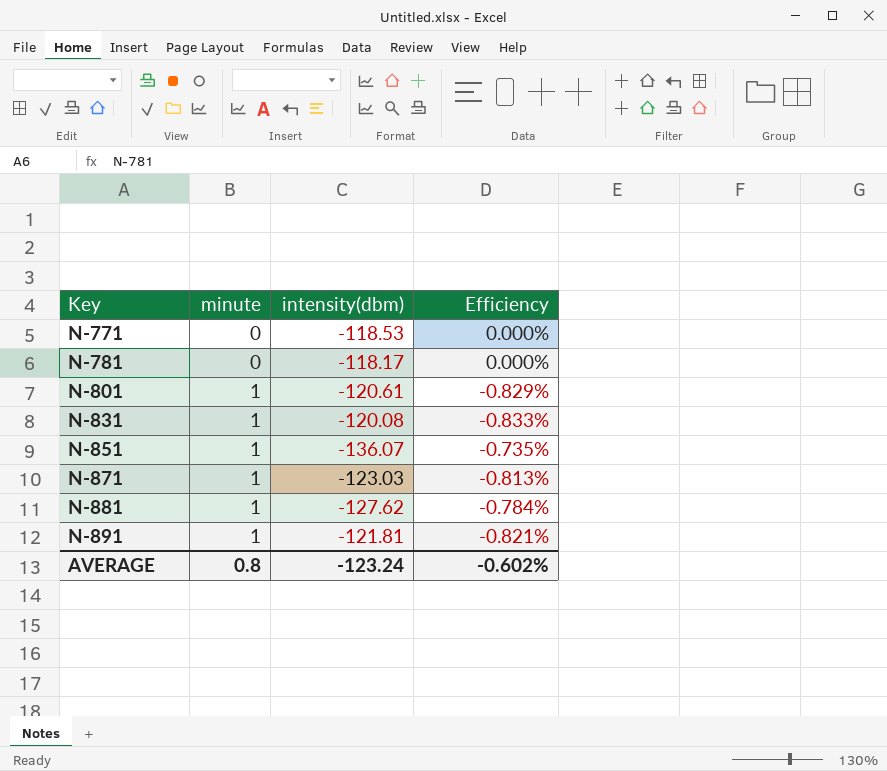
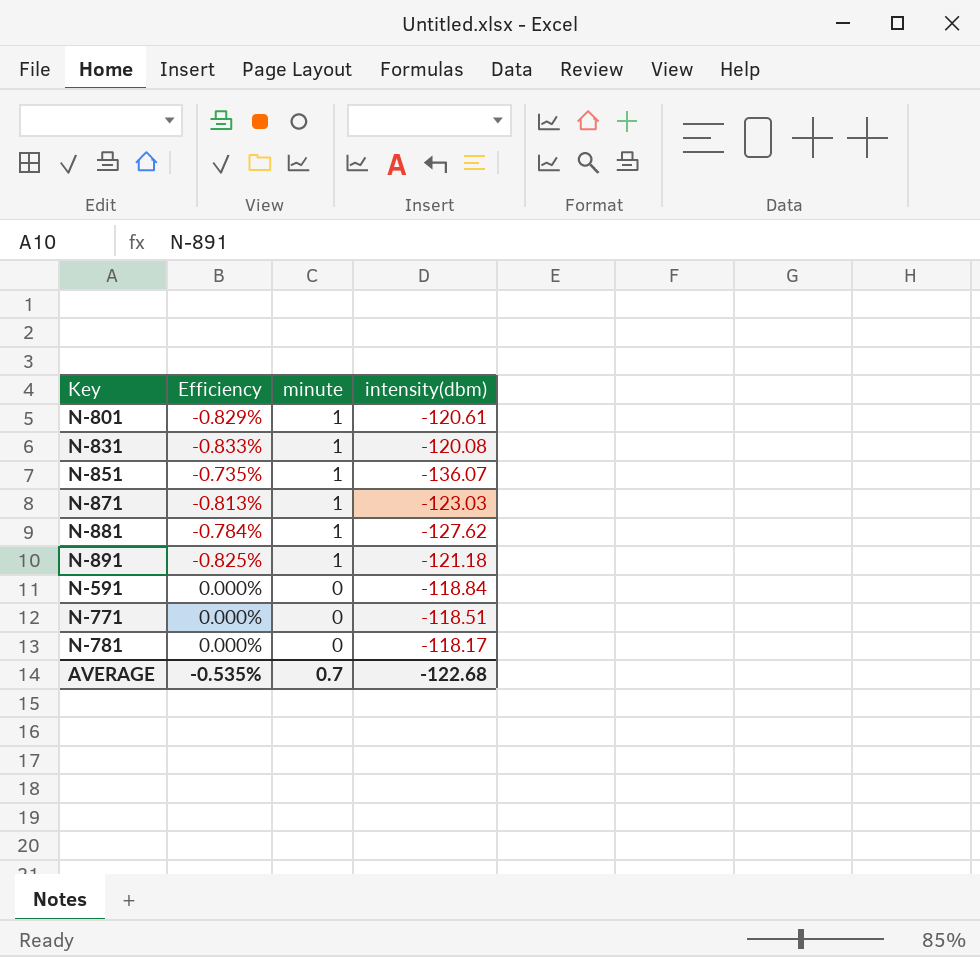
row order: Key ascending -> minute descending
column Efficiency | position: 4 -> 2
N-891 | Efficiency: -0.821% -> -0.825%
N-891 | intensity(dbm): -121.81 -> -121.18
row N-591: none -> 0.000% | 0 | -118.84
N-771 | intensity(dbm): -118.53 -> -118.51
AVERAGE | Efficiency: -0.602% -> -0.535%
AVERAGE | minute: 0.8 -> 0.7
AVERAGE | intensity(dbm): -123.24 -> -122.68

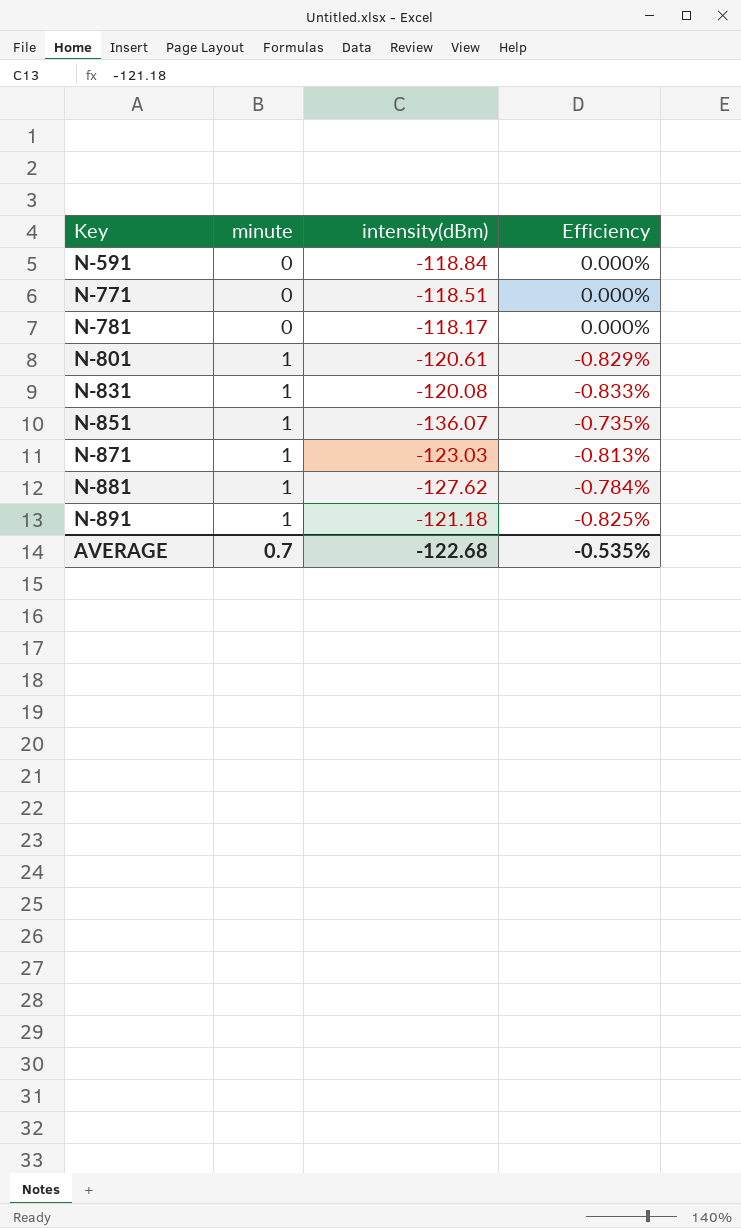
row order: minute descending -> Key ascending
column name: intensity(dbm) -> intensity(dBm)
column Efficiency | position: 2 -> 4

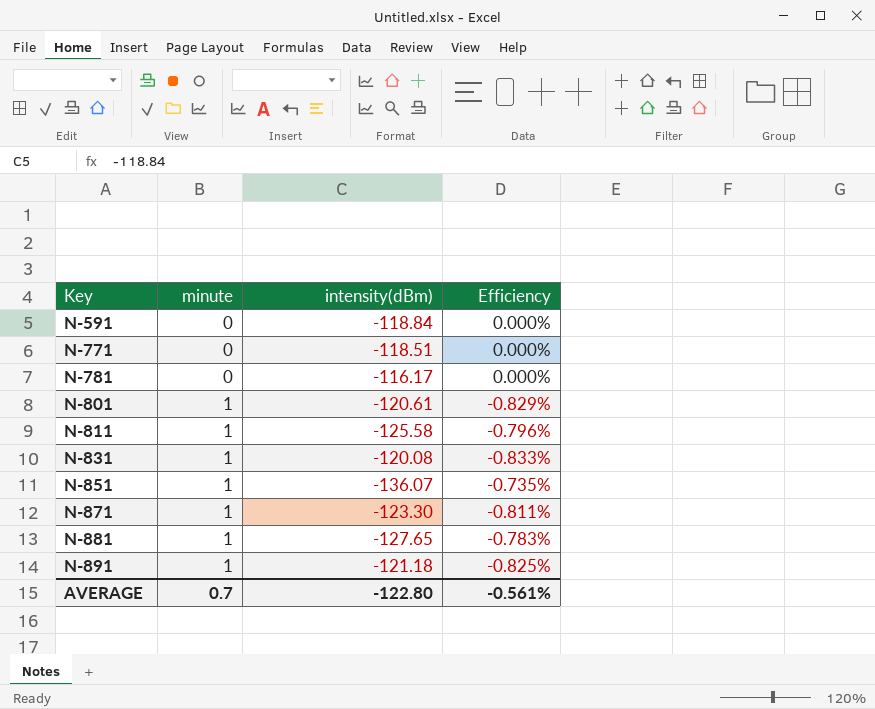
N-781 | intensity(dBm): -118.17 -> -116.17
row N-811: none -> 1 | -125.58 | -0.796%
N-871 | intensity(dBm): -123.03 -> -123.30
N-871 | Efficiency: -0.813% -> -0.811%
N-881 | intensity(dBm): -127.62 -> -127.65
N-881 | Efficiency: -0.784% -> -0.783%
AVERAGE | intensity(dBm): -122.68 -> -122.80
AVERAGE | Efficiency: -0.535% -> -0.561%

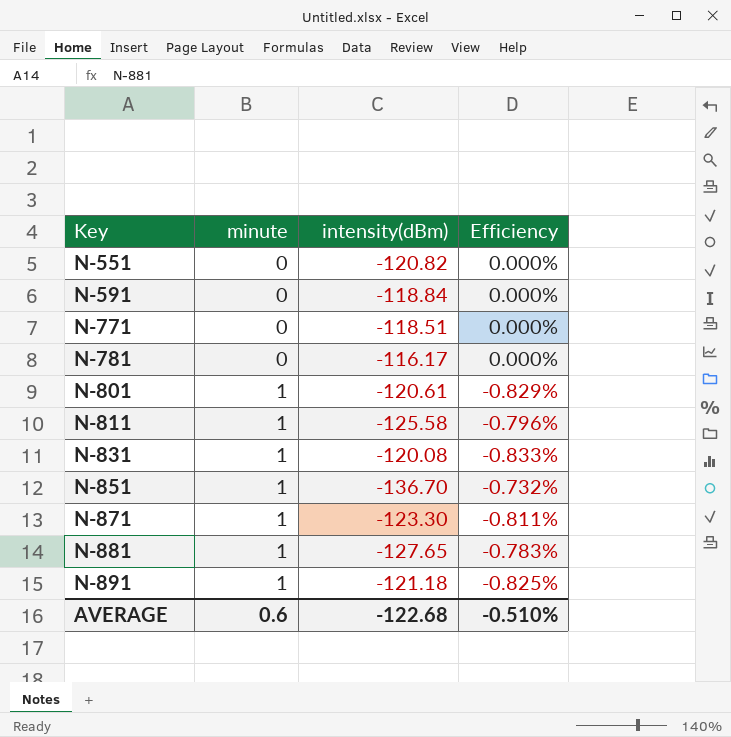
row N-551: none -> 0 | -120.82 | 0.000%
N-851 | intensity(dBm): -136.07 -> -136.70
N-851 | Efficiency: -0.735% -> -0.732%
AVERAGE | minute: 0.7 -> 0.6
AVERAGE | intensity(dBm): -122.80 -> -122.68
AVERAGE | Efficiency: -0.561% -> -0.510%

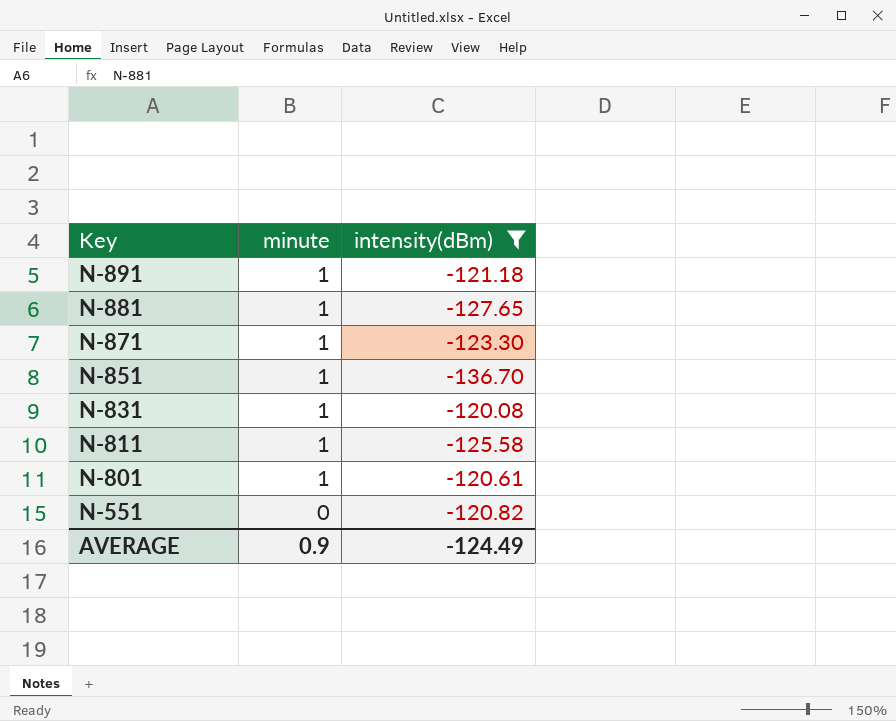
filter: none -> intensity(dBm) <= -120.08
row order: Key ascending -> Key descending
column Efficiency | formula: [minute] / [intensity(dBm)] -> none
AVERAGE | minute: 0.6 -> 0.9
AVERAGE | intensity(dBm): -122.68 -> -124.49

